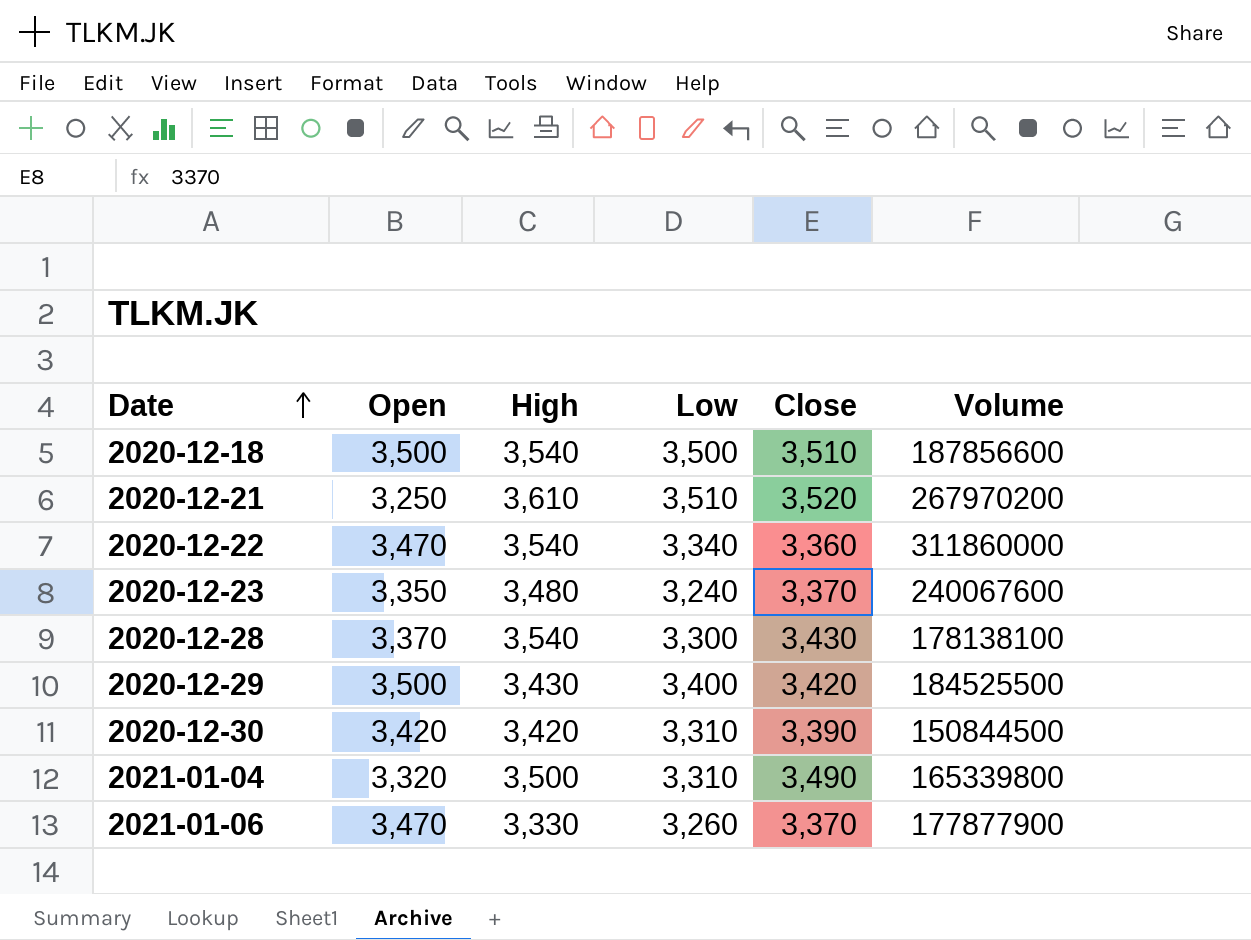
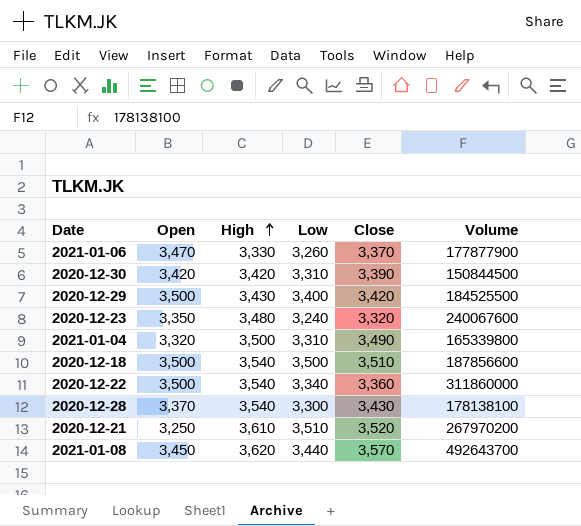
row order: Date ascending -> High ascending
2020-12-23 | Close: 3,370 -> 3,320
2020-12-22 | Open: 3,470 -> 3,500
row 2021-01-08: none -> 3,450 | 3,620 | 3,440 | 3,570 | 492643700

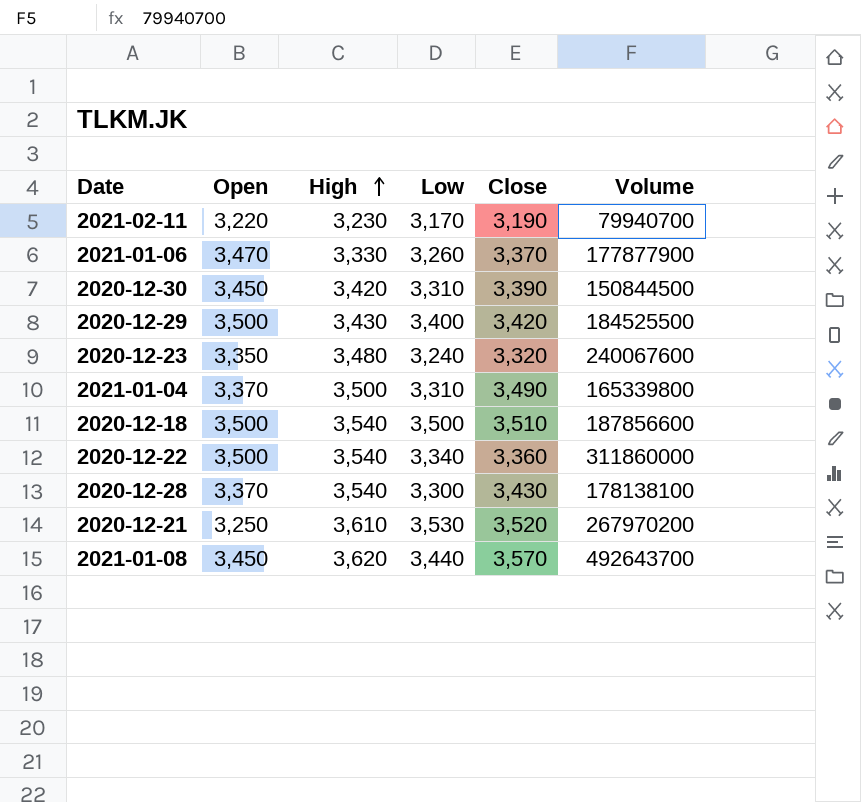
row 2021-02-11: none -> 3,220 | 3,230 | 3,170 | 3,190 | 79940700
2020-12-30 | Open: 3,420 -> 3,450
2021-01-04 | Open: 3,320 -> 3,370
2020-12-21 | Low: 3,510 -> 3,530

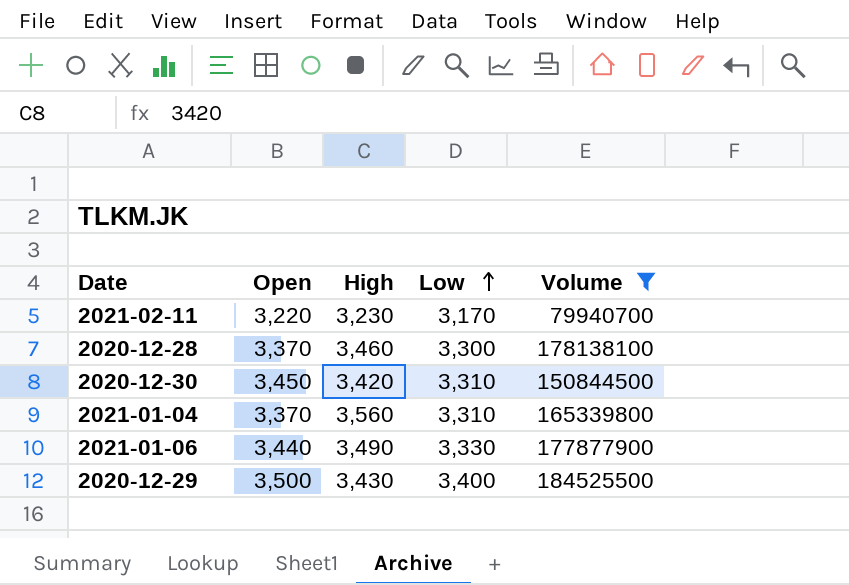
filter: none -> Volume <= 184525500
row order: High ascending -> Low ascending
column Close | position: 5 -> none
2020-12-28 | High: 3,540 -> 3,460
2021-01-04 | High: 3,500 -> 3,560
2021-01-06 | Open: 3,470 -> 3,440
2021-01-06 | High: 3,330 -> 3,490
2021-01-06 | Low: 3,260 -> 3,330

